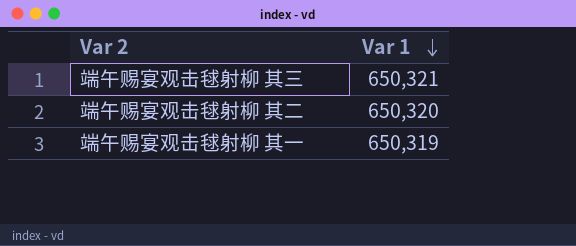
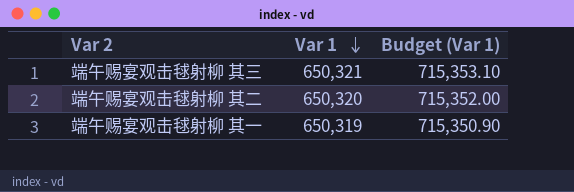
column Budget (Var 1) | formula: none -> [Var 1] * 1.1

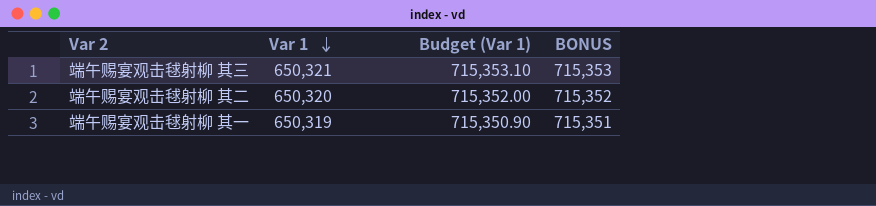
column BONUS | formula: none -> [Var 1] * 1.1

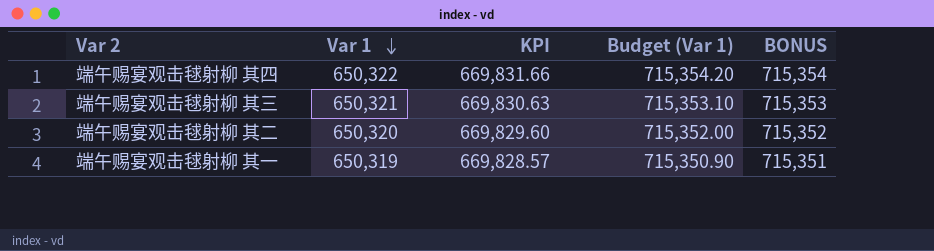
column KPI | formula: none -> [Var 1] * 1.03
row 端午赐宴观击毬射柳 其四: none -> 650,322 | 669,831.66 | 715,354.20 | 715,354

